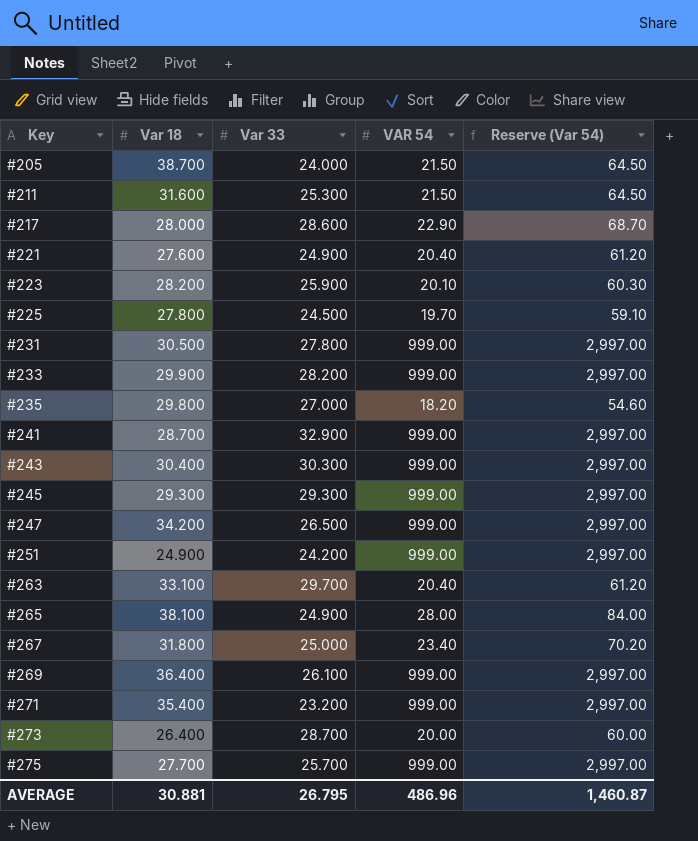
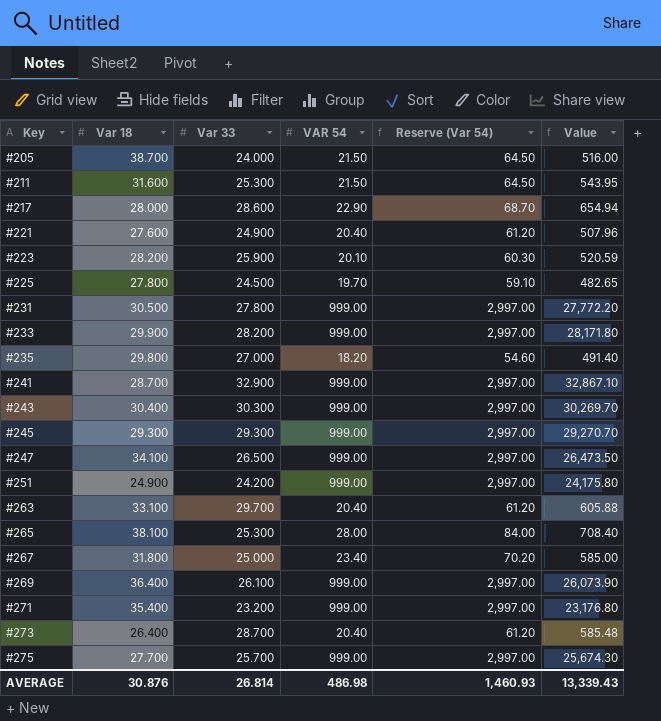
column Value | formula: none -> [Var 33] * [VAR 54]
#247 | Var 18: 34.200 -> 34.100
#265 | Var 33: 24.900 -> 25.300
#273 | VAR 54: 20.00 -> 20.40
#273 | Reserve (Var 54): 60.00 -> 61.20
AVERAGE | Var 18: 30.881 -> 30.876
AVERAGE | Var 33: 26.795 -> 26.814
AVERAGE | VAR 54: 486.96 -> 486.98
AVERAGE | Reserve (Var 54): 1,460.87 -> 1,460.93

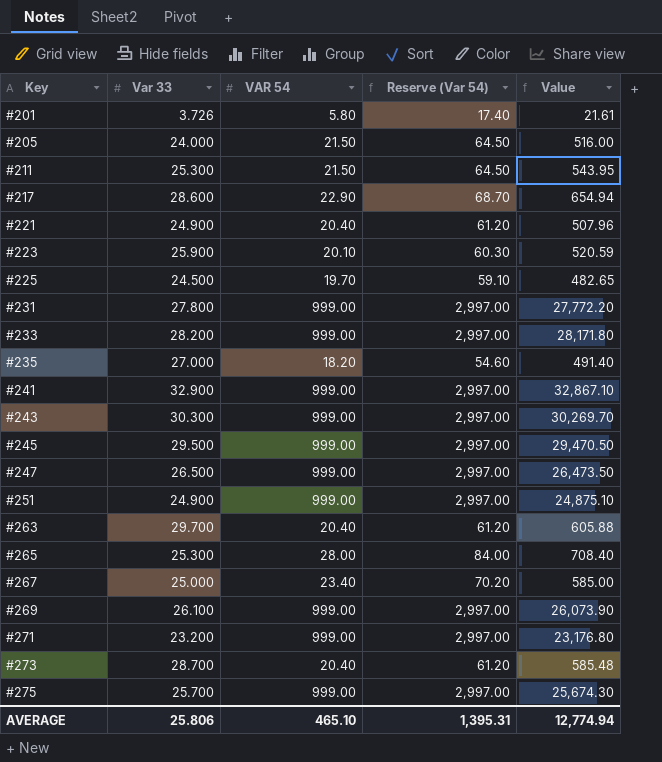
column Var 18 | position: 2 -> none
row #201: none -> 3.726 | 5.80 | 17.40 | 21.61
#245 | Var 33: 29.300 -> 29.500
#245 | Value: 29,270.70 -> 29,470.50
#251 | Var 33: 24.200 -> 24.900
#251 | Value: 24,175.80 -> 24,875.10
AVERAGE | Var 33: 26.814 -> 25.806
AVERAGE | VAR 54: 486.98 -> 465.10
AVERAGE | Reserve (Var 54): 1,460.93 -> 1,395.31
AVERAGE | Value: 13,339.43 -> 12,774.94

